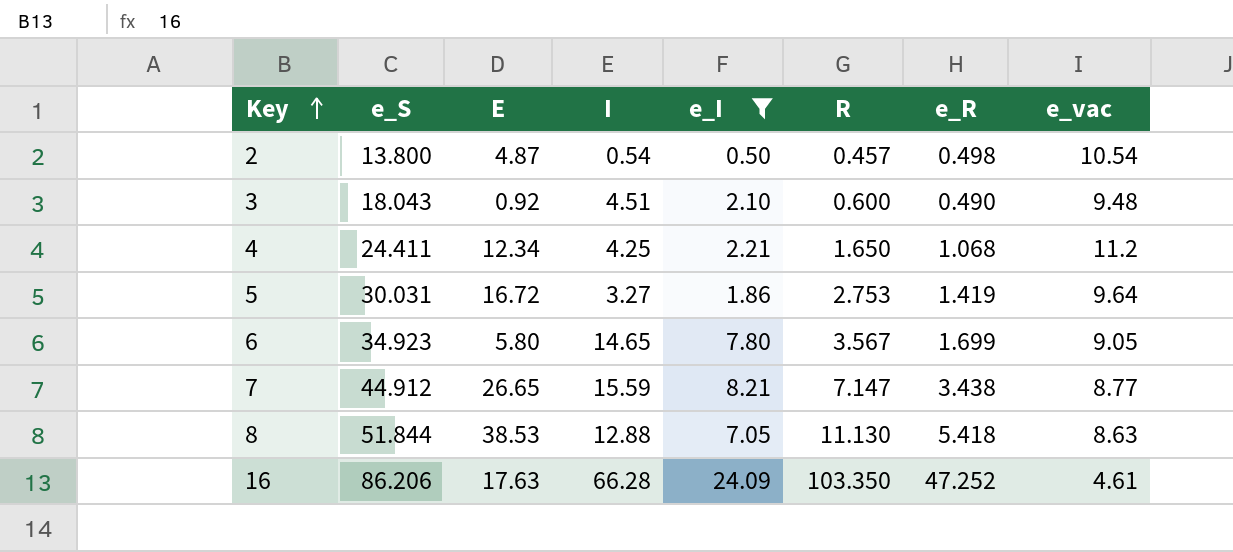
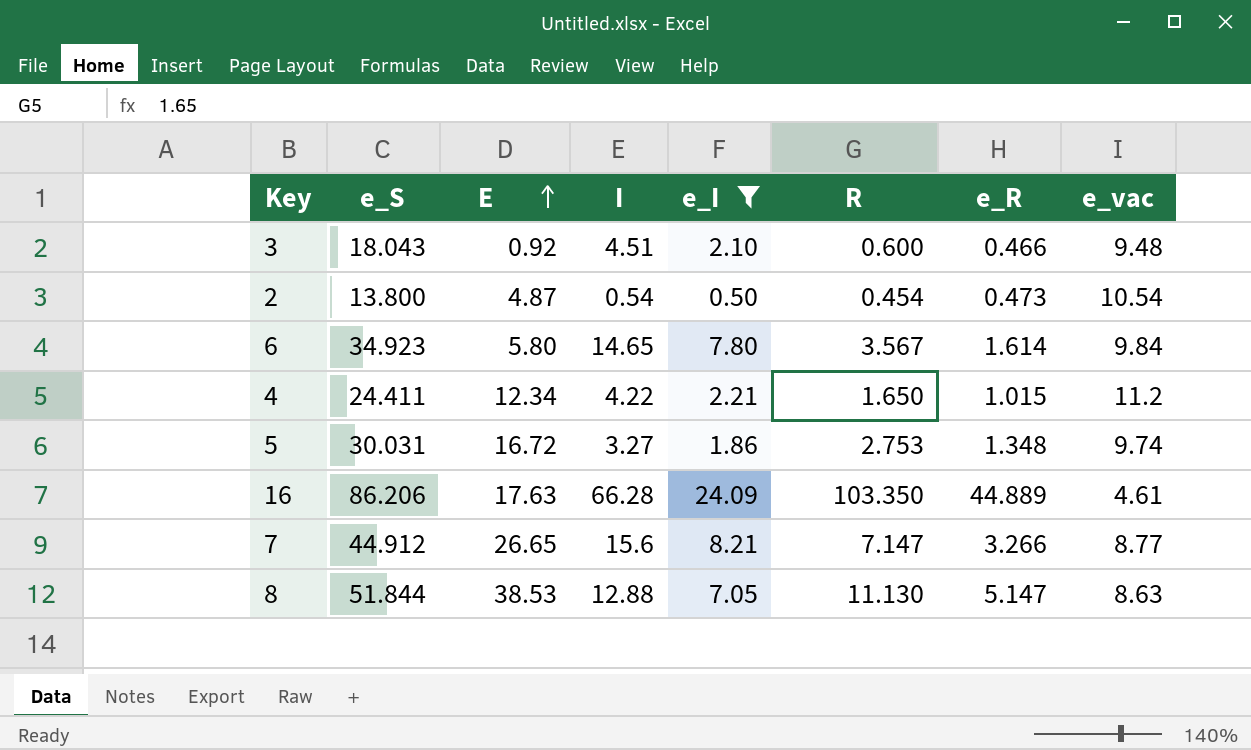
row order: Key ascending -> E ascending
3 | e_R: 0.490 -> 0.466
2 | R: 0.457 -> 0.454
2 | e_R: 0.498 -> 0.473
6 | e_R: 1.699 -> 1.614
6 | e_vac: 9.05 -> 9.84
4 | I: 4.25 -> 4.22
4 | e_R: 1.068 -> 1.015
5 | e_R: 1.419 -> 1.348
5 | e_vac: 9.64 -> 9.74
16 | e_R: 47.252 -> 44.889
7 | I: 15.59 -> 15.6
7 | e_R: 3.438 -> 3.266
8 | e_R: 5.418 -> 5.147

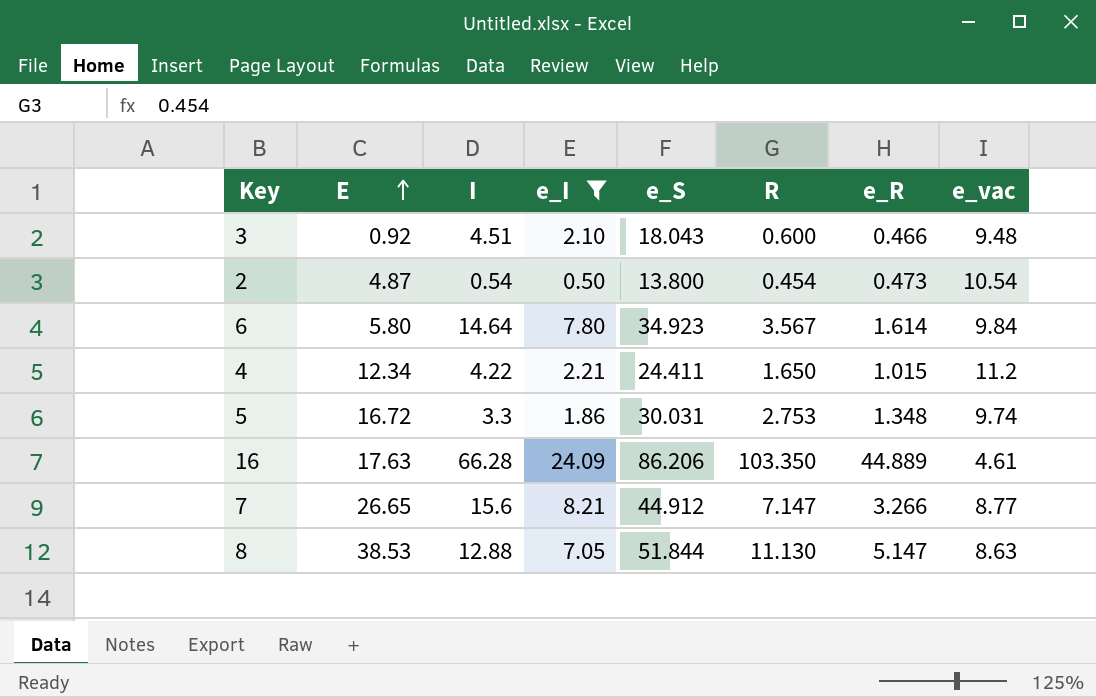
column e_S | position: 2 -> 5
6 | I: 14.65 -> 14.64
5 | I: 3.27 -> 3.3

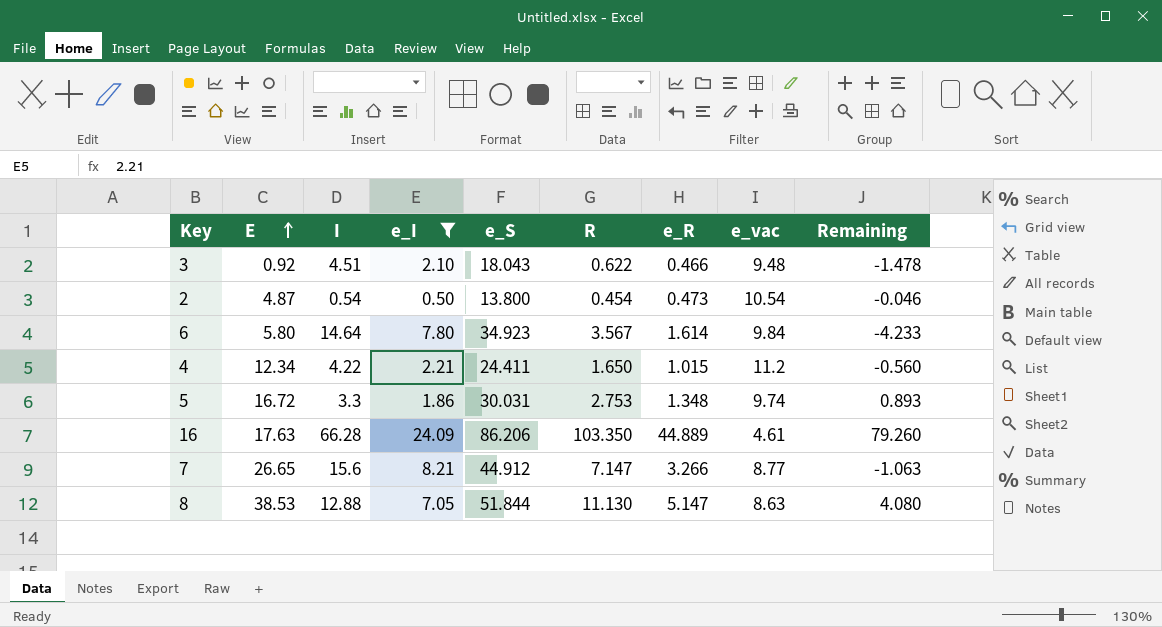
column Remaining | formula: none -> [R] - [e_I]
3 | R: 0.600 -> 0.622

